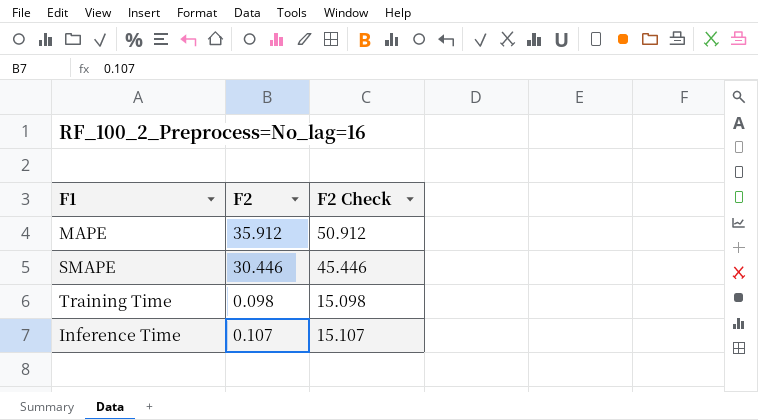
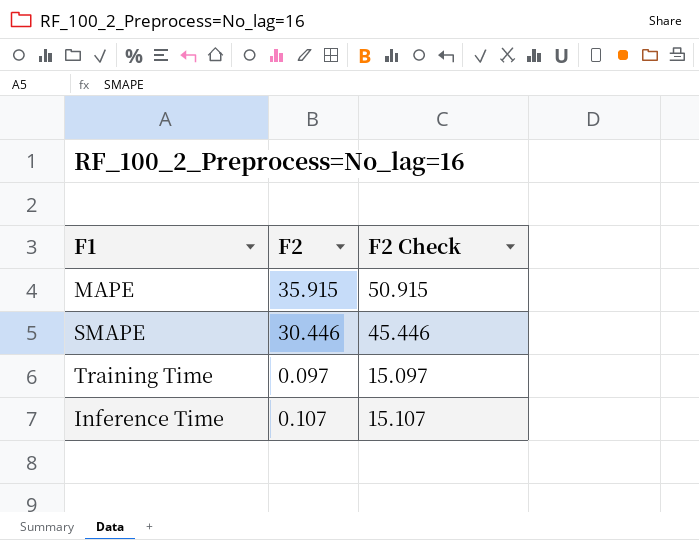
MAPE | F2: 35.912 -> 35.915
MAPE | F2 Check: 50.912 -> 50.915
Training Time | F2: 0.098 -> 0.097
Training Time | F2 Check: 15.098 -> 15.097

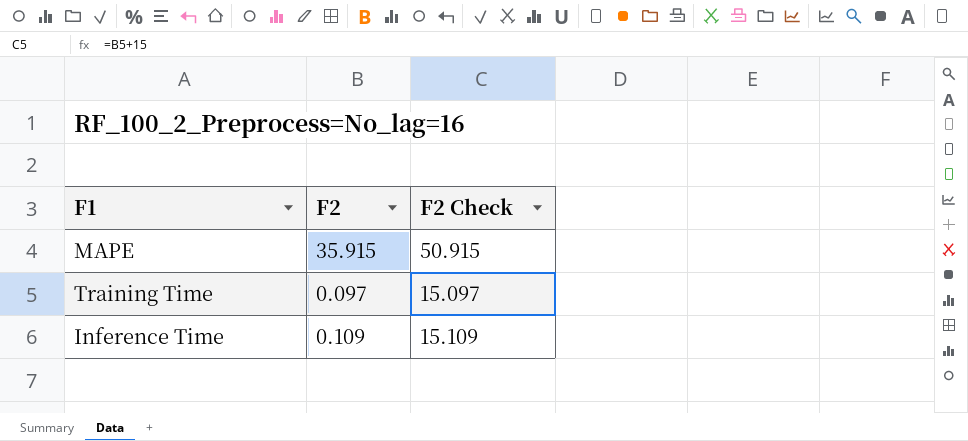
row SMAPE: 30.446 | 45.446 -> none
Inference Time | F2: 0.107 -> 0.109
Inference Time | F2 Check: 15.107 -> 15.109

